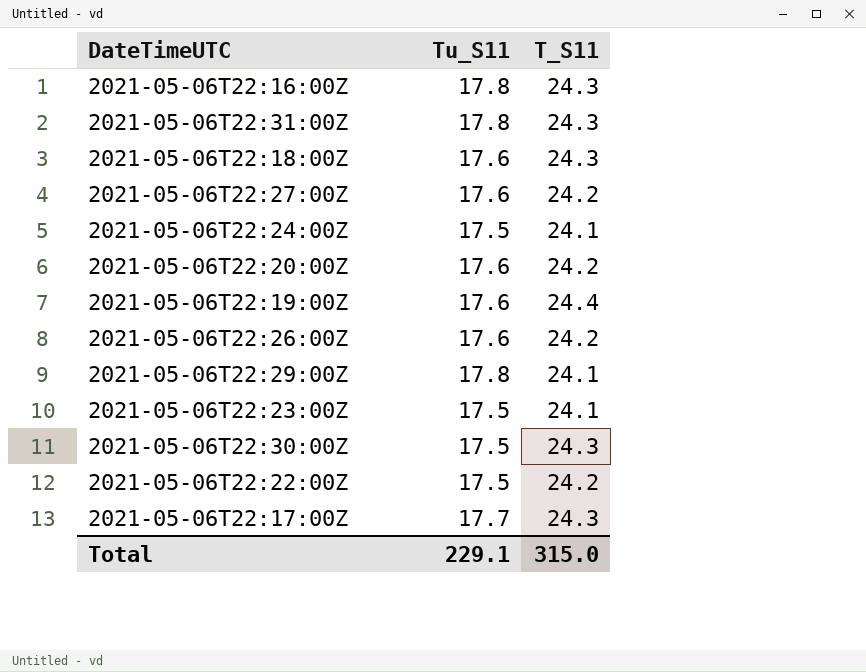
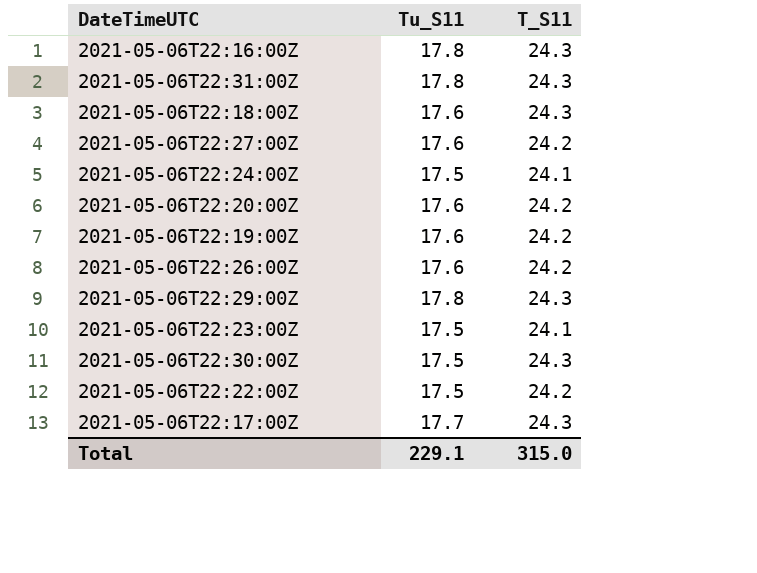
2021-05-06T22:19:00Z | T_S11: 24.4 -> 24.2
2021-05-06T22:29:00Z | T_S11: 24.1 -> 24.3

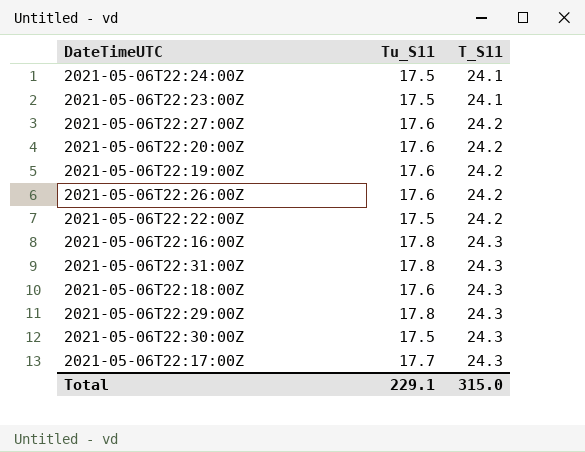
row order: none -> T_S11 ascending

